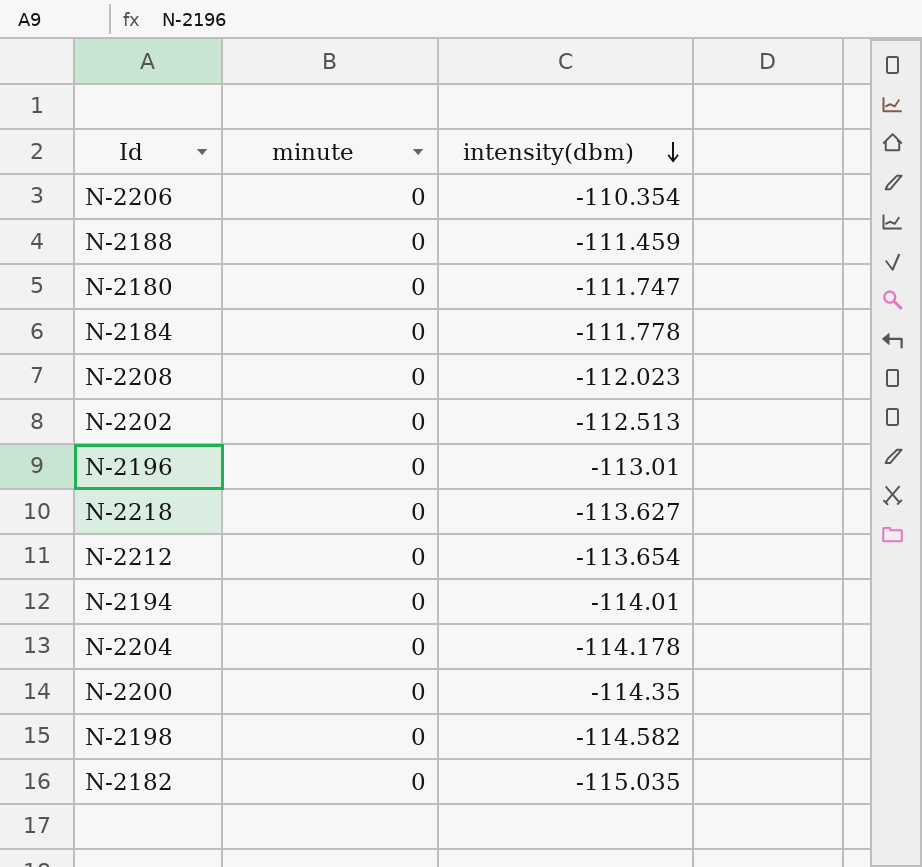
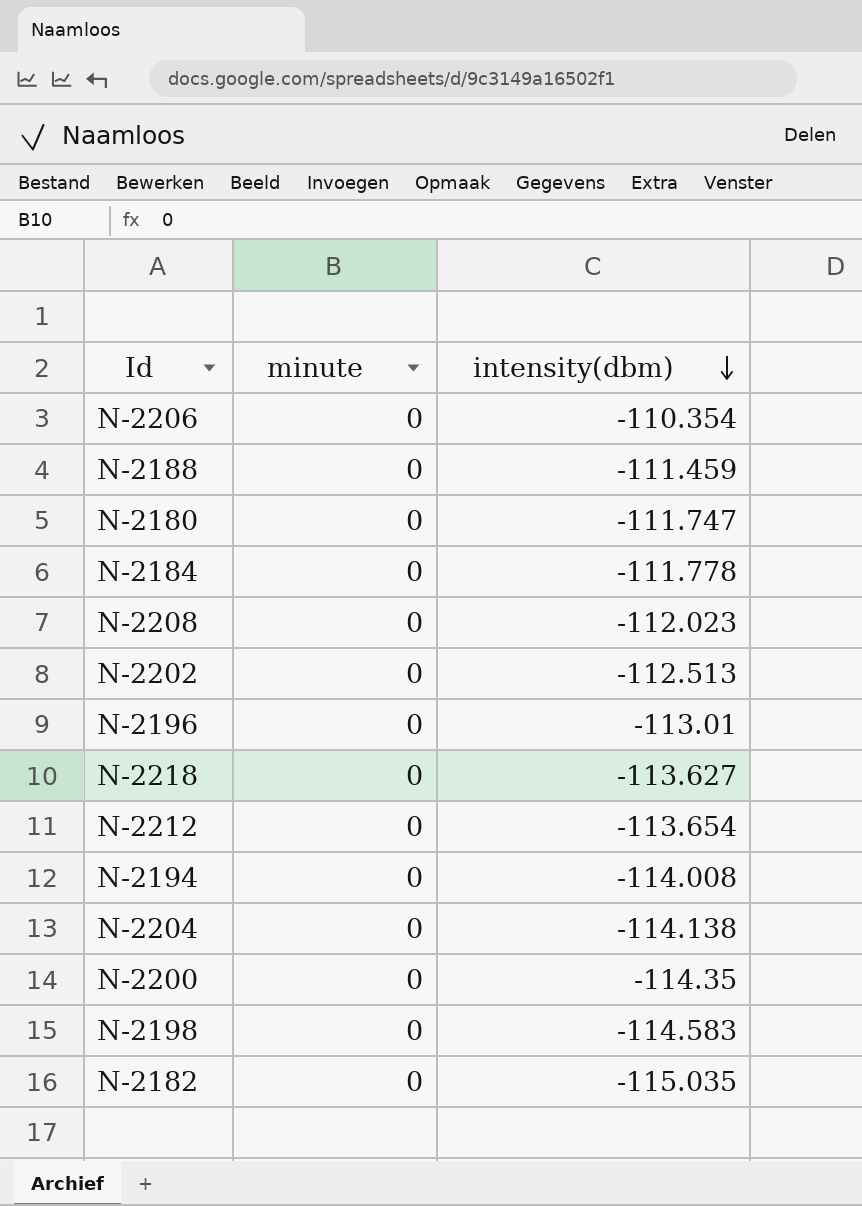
N-2194 | intensity(dbm): -114.01 -> -114.008
N-2204 | intensity(dbm): -114.178 -> -114.138
N-2198 | intensity(dbm): -114.582 -> -114.583

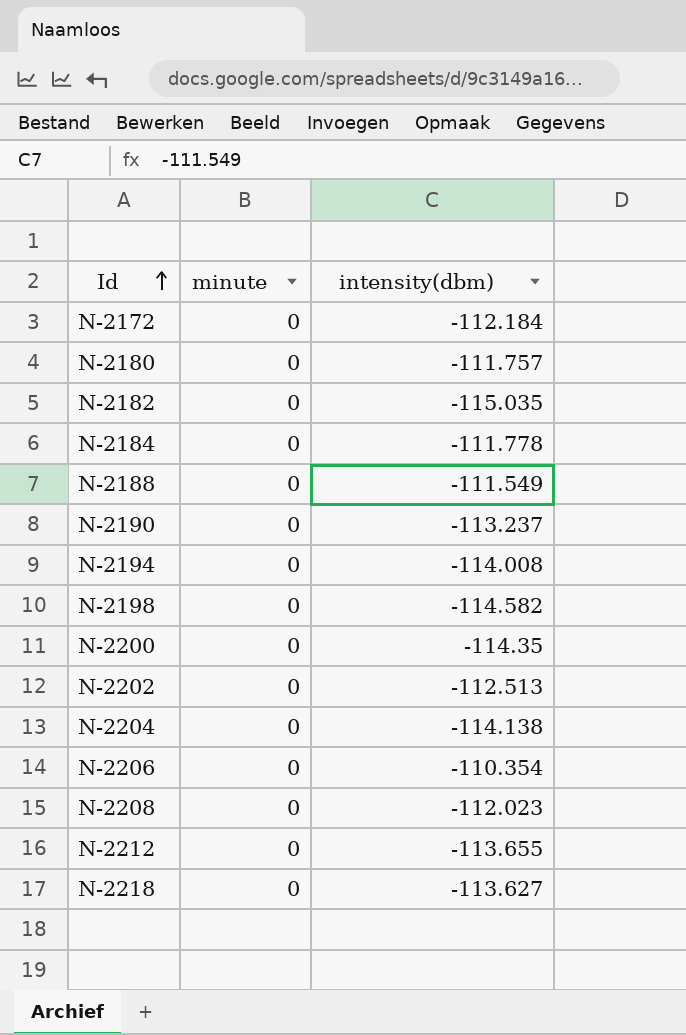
row order: intensity(dbm) descending -> Id ascending
row N-2196: 0 | -113.01 -> none
row N-2172: none -> 0 | -112.184
N-2180 | intensity(dbm): -111.747 -> -111.757
N-2188 | intensity(dbm): -111.459 -> -111.549
row N-2190: none -> 0 | -113.237
N-2198 | intensity(dbm): -114.583 -> -114.582
N-2212 | intensity(dbm): -113.654 -> -113.655

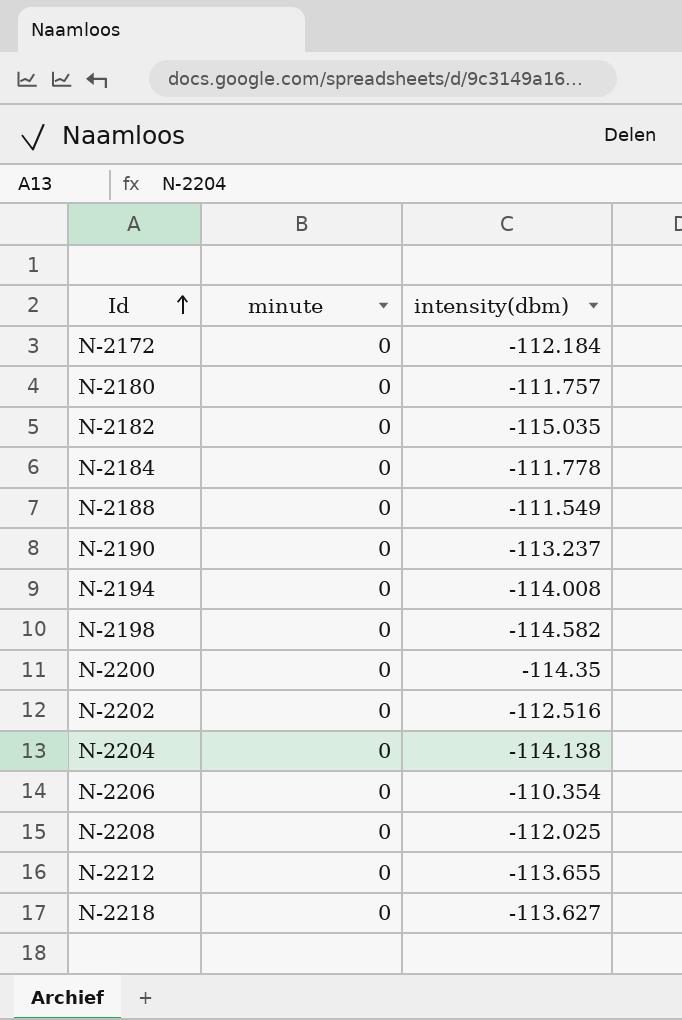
N-2202 | intensity(dbm): -112.513 -> -112.516
N-2208 | intensity(dbm): -112.023 -> -112.025

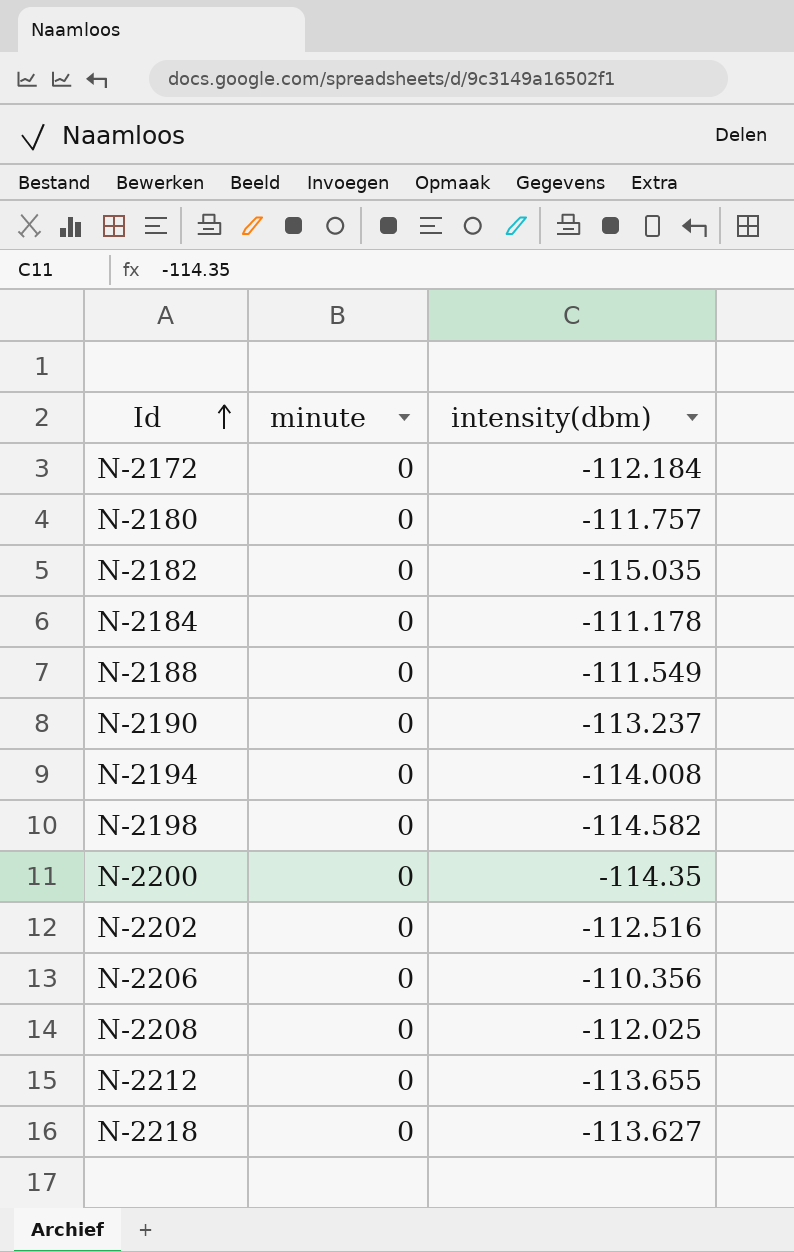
row N-2204: 0 | -114.138 -> none
N-2184 | intensity(dbm): -111.778 -> -111.178
N-2206 | intensity(dbm): -110.354 -> -110.356

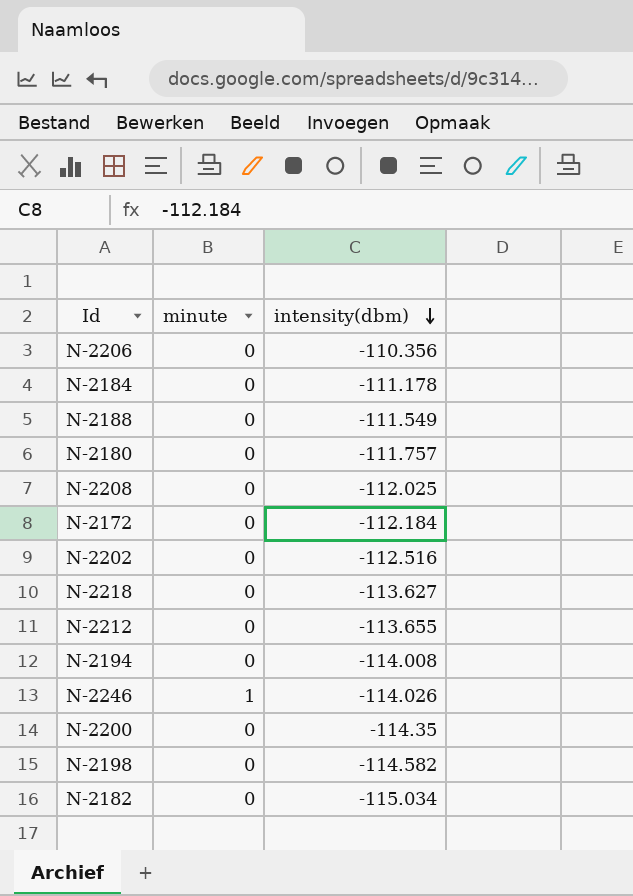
row order: Id ascending -> intensity(dbm) descending
row N-2190: 0 | -113.237 -> none
row N-2246: none -> 1 | -114.026
N-2182 | intensity(dbm): -115.035 -> -115.034

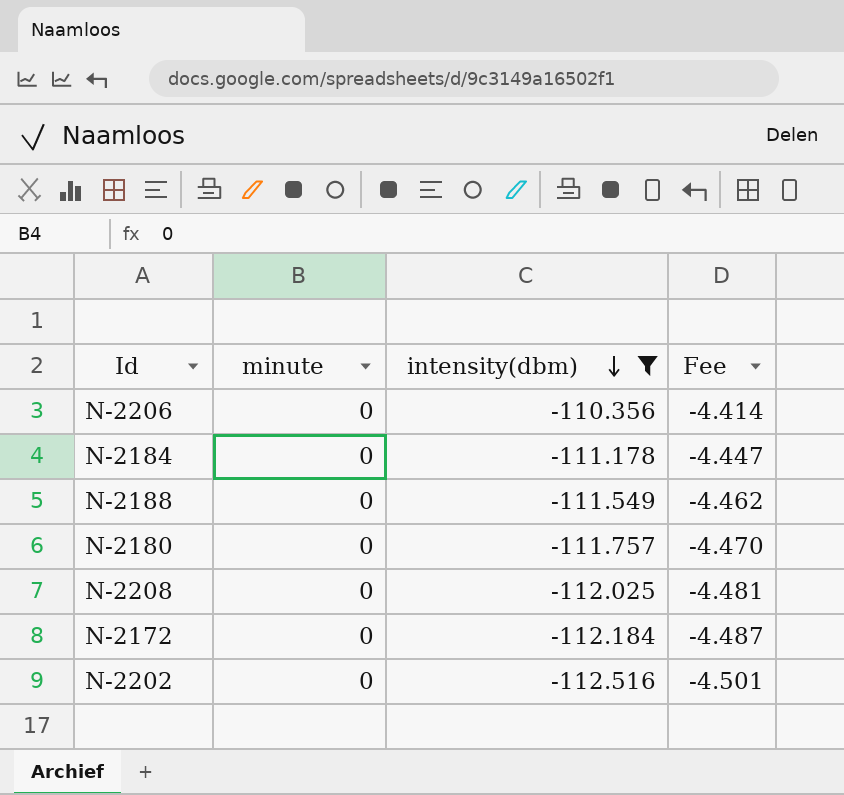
filter: none -> intensity(dbm) >= -112.516
column Fee | formula: none -> [intensity(dbm)] * 0.04

